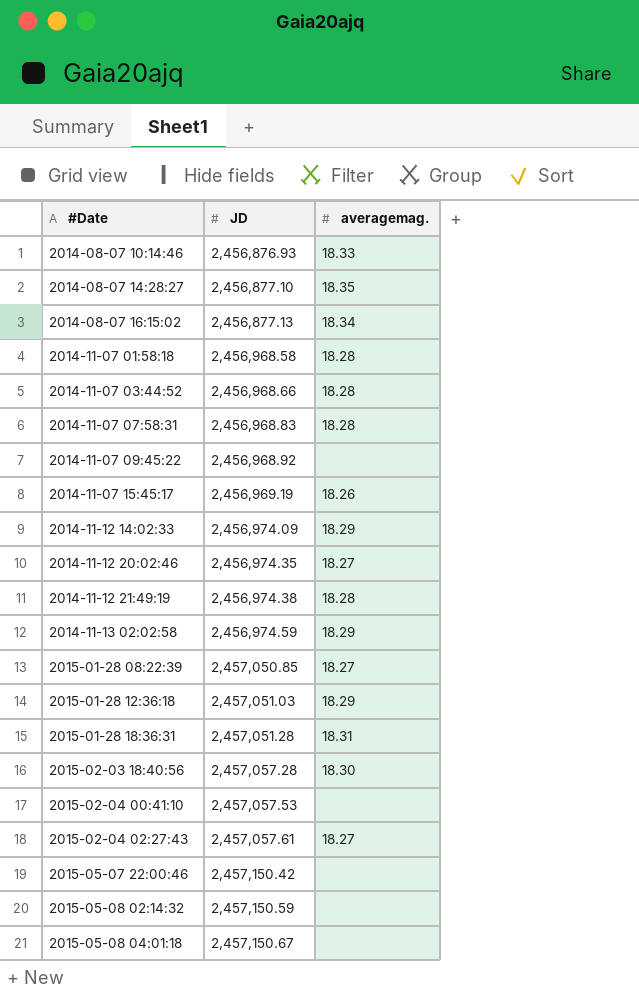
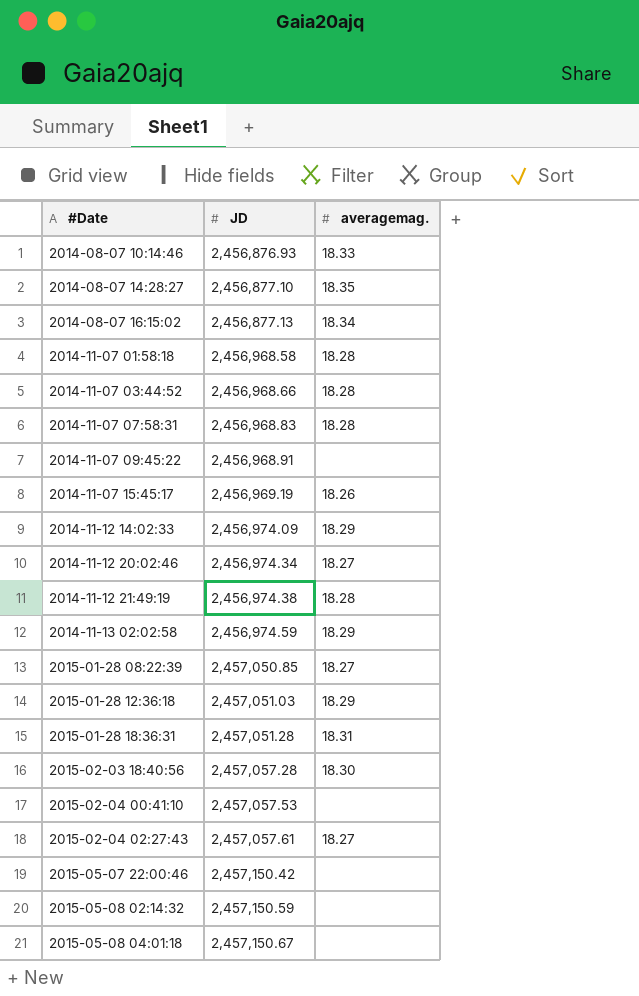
2014-11-07 09:45:22 | JD: 2,456,968.92 -> 2,456,968.91
2014-11-12 20:02:46 | JD: 2,456,974.35 -> 2,456,974.34

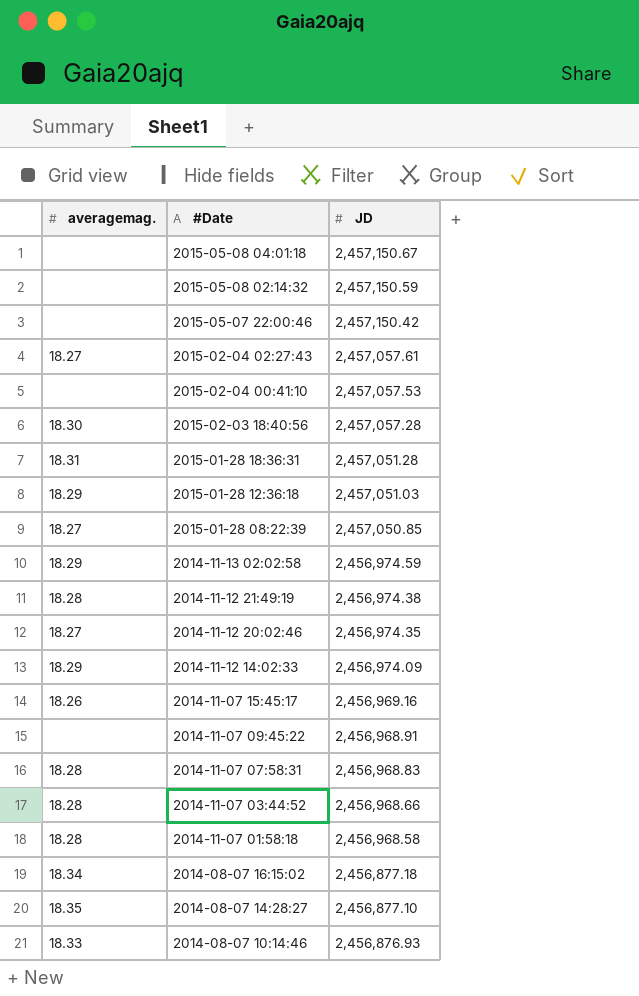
row order: #Date ascending -> #Date descending
column averagemag. | position: 3 -> 1
2014-11-12 20:02:46 | JD: 2,456,974.34 -> 2,456,974.35
2014-11-07 15:45:17 | JD: 2,456,969.19 -> 2,456,969.16
2014-08-07 16:15:02 | JD: 2,456,877.13 -> 2,456,877.18

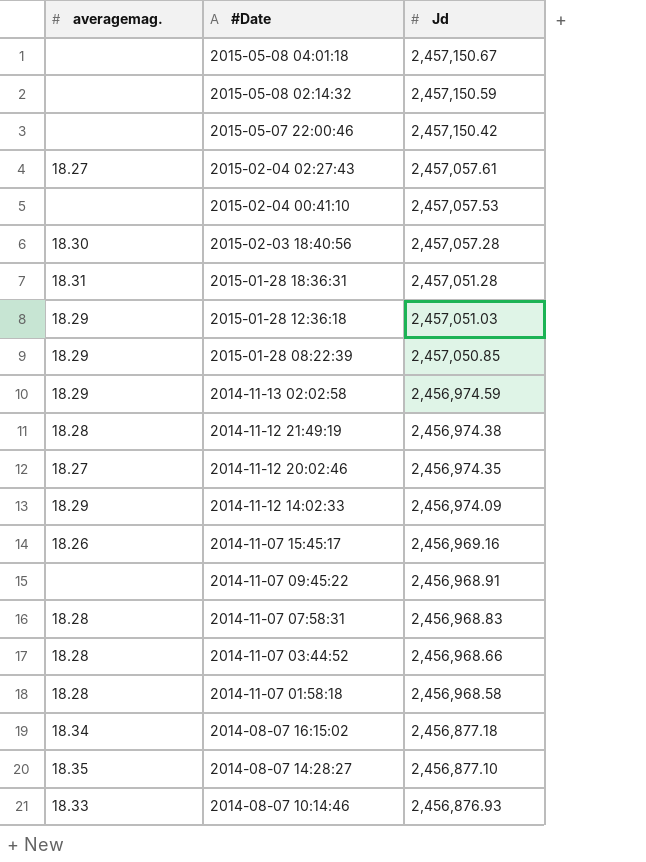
column name: JD -> Jd
2015-01-28 08:22:39 | averagemag.: 18.27 -> 18.29

